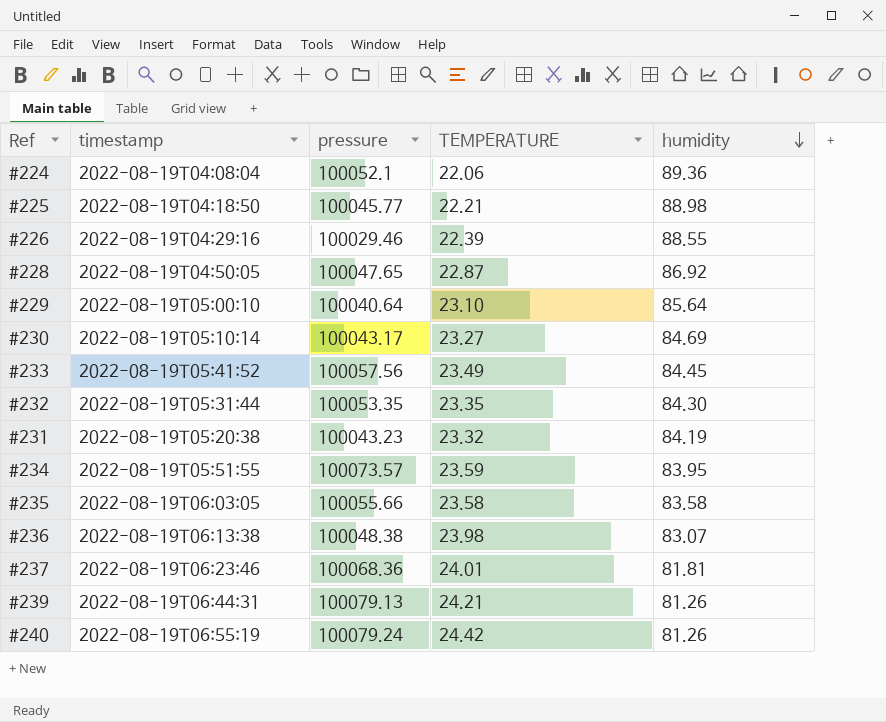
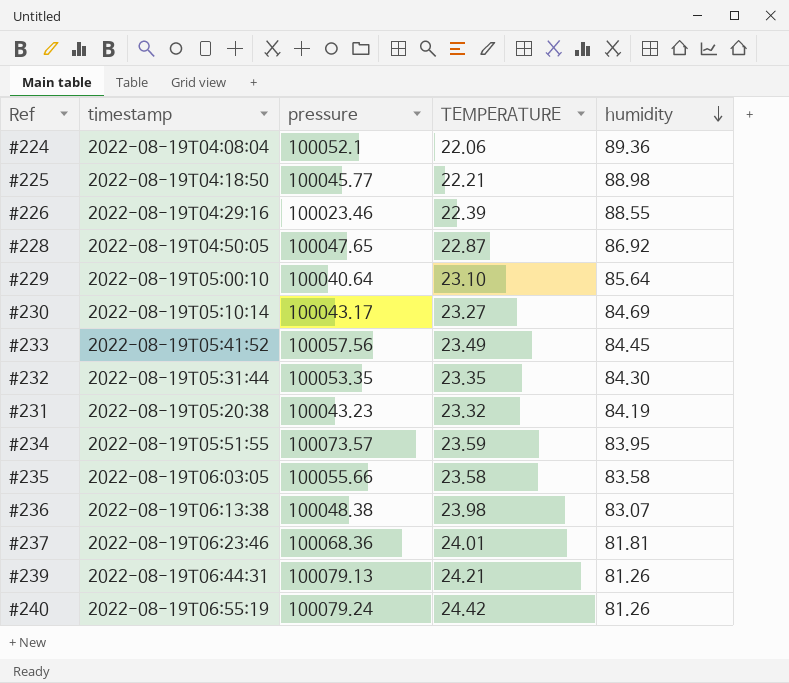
#226 | pressure: 100029.46 -> 100023.46

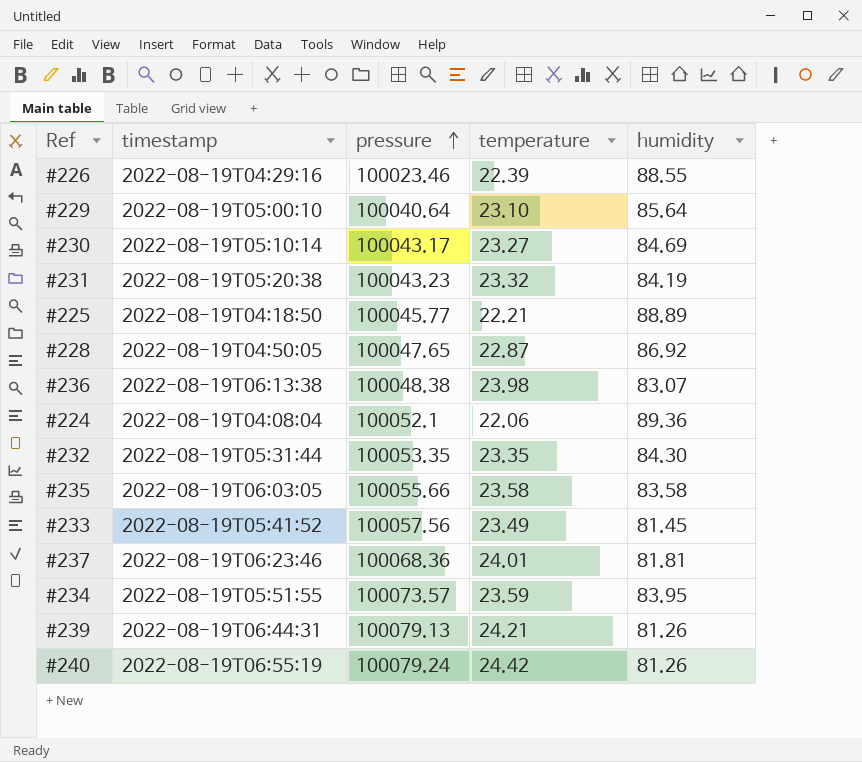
row order: humidity descending -> pressure ascending
column name: TEMPERATURE -> temperature
#225 | humidity: 88.98 -> 88.89
#233 | humidity: 84.45 -> 81.45

